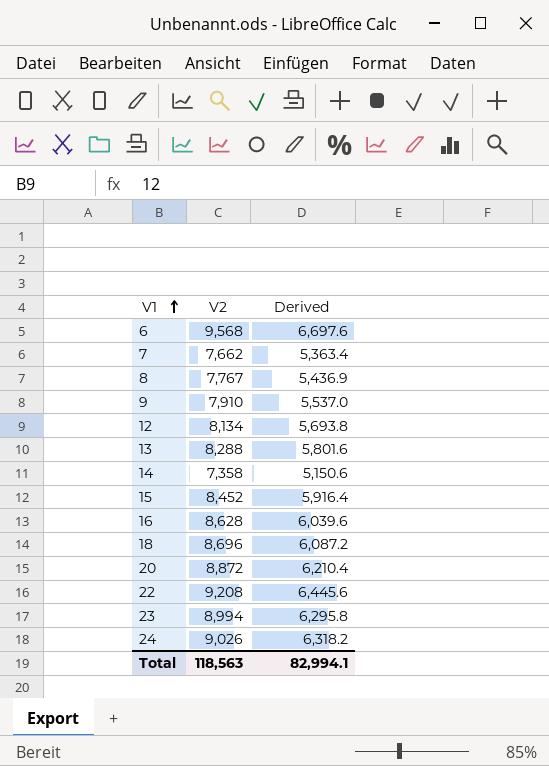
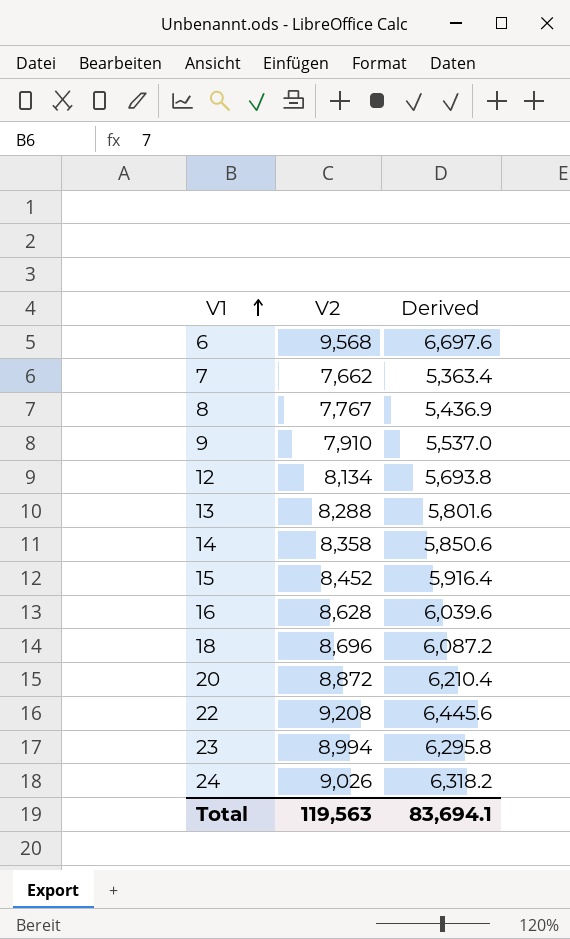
14 | V2: 7,358 -> 8,358
14 | Derived: 5,150.6 -> 5,850.6
Total | V2: 118,563 -> 119,563
Total | Derived: 82,994.1 -> 83,694.1

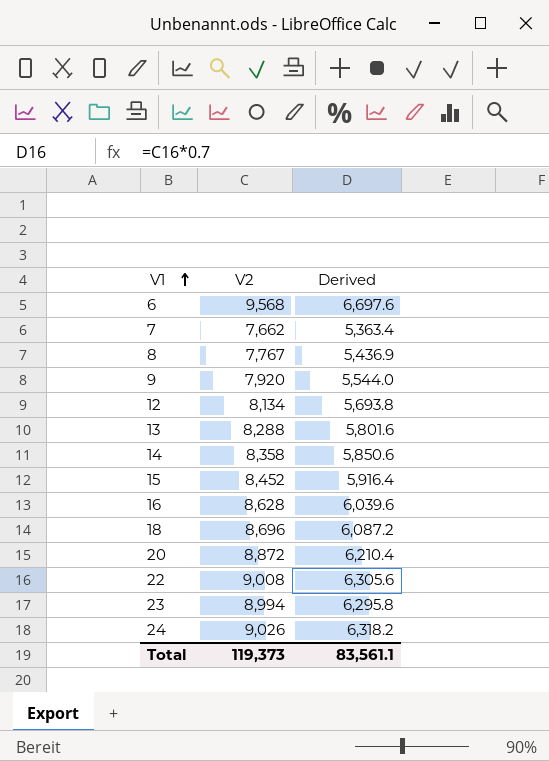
9 | V2: 7,910 -> 7,920
9 | Derived: 5,537.0 -> 5,544.0
22 | V2: 9,208 -> 9,008
22 | Derived: 6,445.6 -> 6,305.6
Total | V2: 119,563 -> 119,373
Total | Derived: 83,694.1 -> 83,561.1

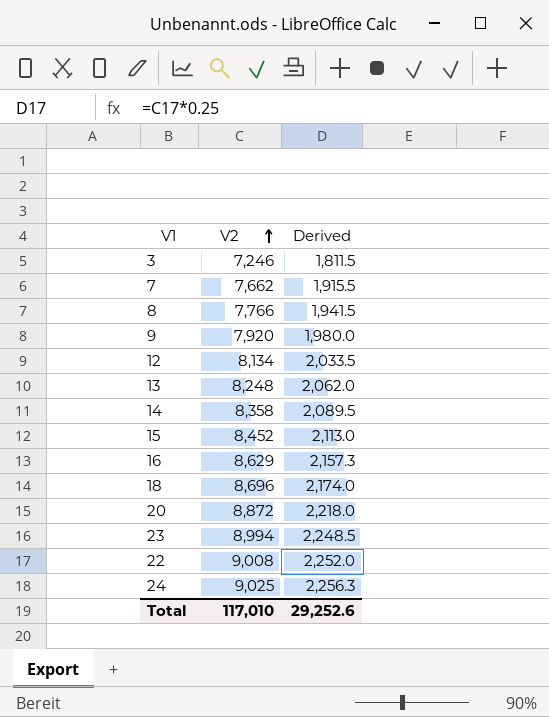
row order: V1 ascending -> V2 ascending
column Derived | formula: [V2] * 0.7 -> [V2] * 0.25
row 6: 9,568 | 6,697.6 -> none
row 3: none -> 7,246 | 1,811.5
8 | V2: 7,767 -> 7,766
13 | V2: 8,288 -> 8,248
16 | V2: 8,628 -> 8,629
24 | V2: 9,026 -> 9,025
Total | V2: 119,373 -> 117,010
Total | Derived: 83,561.1 -> 29,252.6

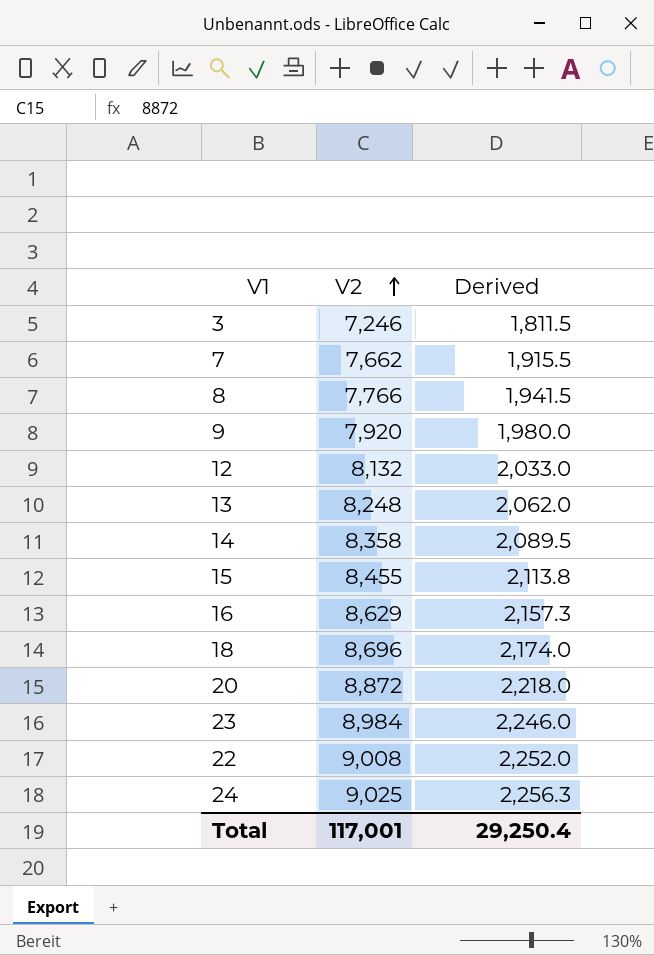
12 | V2: 8,134 -> 8,132
12 | Derived: 2,033.5 -> 2,033.0
15 | V2: 8,452 -> 8,455
15 | Derived: 2,113.0 -> 2,113.8
23 | V2: 8,994 -> 8,984
23 | Derived: 2,248.5 -> 2,246.0
Total | V2: 117,010 -> 117,001
Total | Derived: 29,252.6 -> 29,250.4

